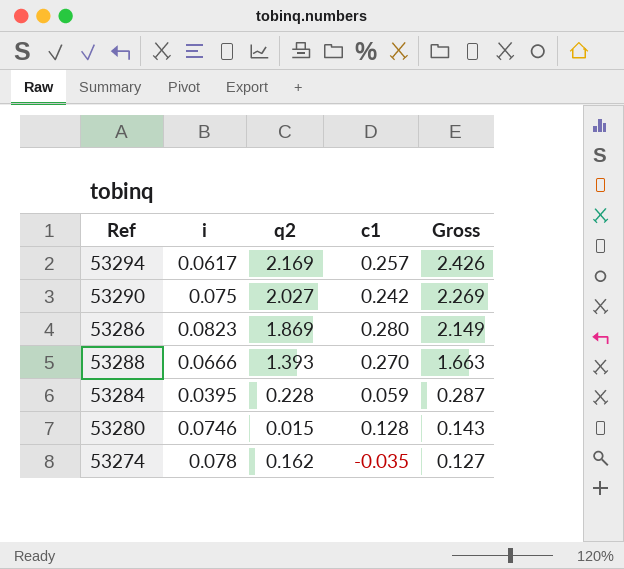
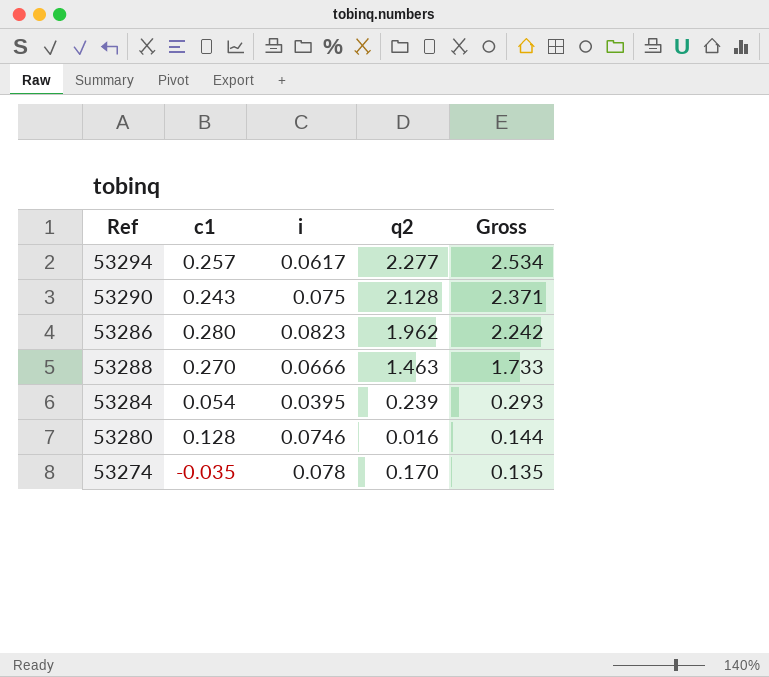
column c1 | position: 4 -> 2
53294 | q2: 2.169 -> 2.277
53294 | Gross: 2.426 -> 2.534
53290 | c1: 0.242 -> 0.243
53290 | q2: 2.027 -> 2.128
53290 | Gross: 2.269 -> 2.371
53286 | q2: 1.869 -> 1.962
53286 | Gross: 2.149 -> 2.242
53288 | q2: 1.393 -> 1.463
53288 | Gross: 1.663 -> 1.733
53284 | c1: 0.059 -> 0.054
53284 | q2: 0.228 -> 0.239
53284 | Gross: 0.287 -> 0.293
53280 | q2: 0.015 -> 0.016
53280 | Gross: 0.143 -> 0.144
53274 | q2: 0.162 -> 0.170
53274 | Gross: 0.127 -> 0.135

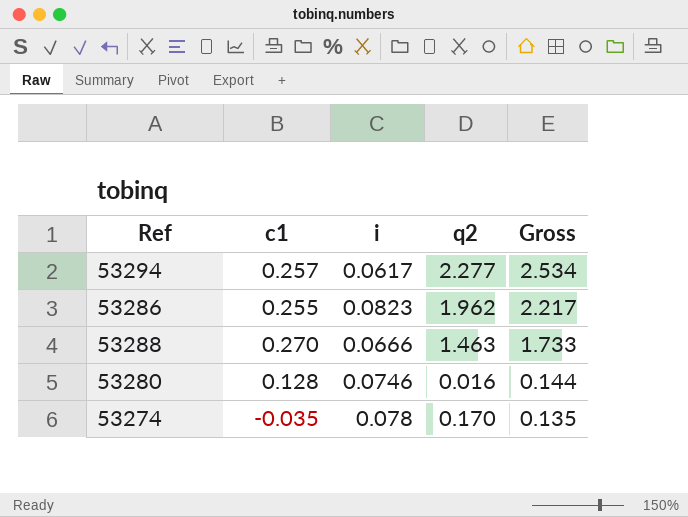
row 53290: 0.243 | 0.075 | 2.128 | 2.371 -> none
row 53284: 0.054 | 0.0395 | 0.239 | 0.293 -> none
53286 | c1: 0.280 -> 0.255
53286 | Gross: 2.242 -> 2.217

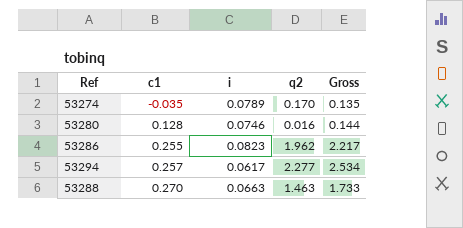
row order: Gross descending -> c1 ascending
53274 | i: 0.078 -> 0.0789
53288 | i: 0.0666 -> 0.0663

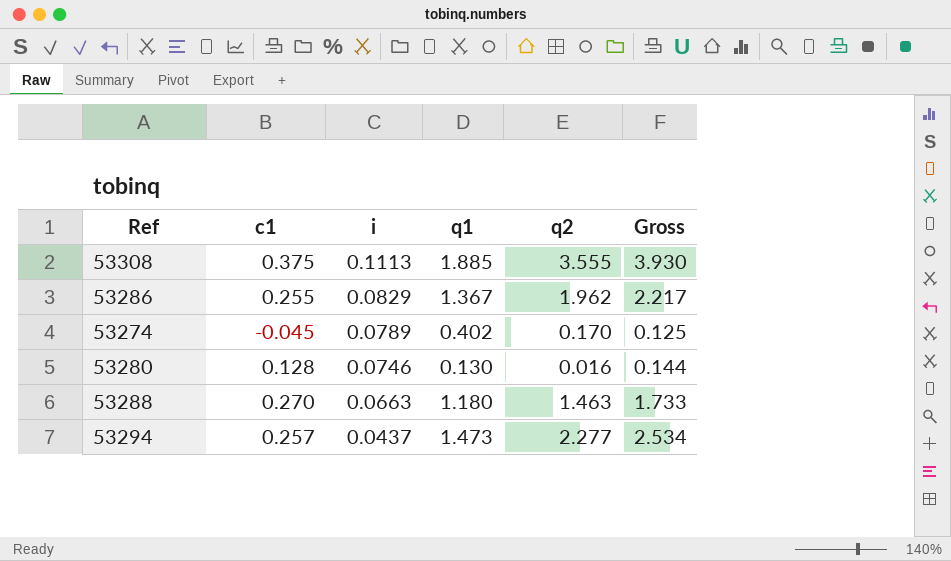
row order: c1 ascending -> i descending
column q1 | position: none -> 4
row 53308: none -> 0.375 | 0.1113 | 1.885 | 3.555 | 3.930
53286 | i: 0.0823 -> 0.0829
53274 | c1: -0.035 -> -0.045
53274 | Gross: 0.135 -> 0.125
53294 | i: 0.0617 -> 0.0437

